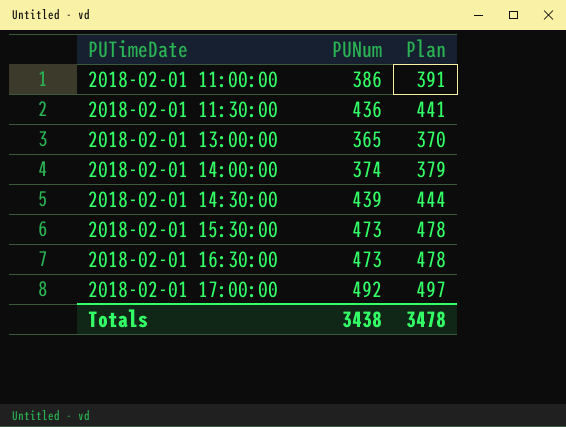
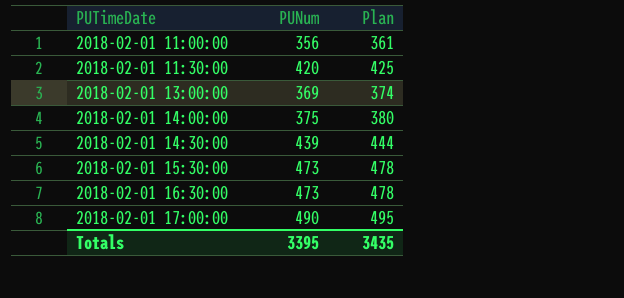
2018-02-01 11:00:00 | PUNum: 386 -> 356
2018-02-01 11:00:00 | Plan: 391 -> 361
2018-02-01 11:30:00 | PUNum: 436 -> 420
2018-02-01 11:30:00 | Plan: 441 -> 425
2018-02-01 13:00:00 | PUNum: 365 -> 369
2018-02-01 13:00:00 | Plan: 370 -> 374
2018-02-01 14:00:00 | PUNum: 374 -> 375
2018-02-01 14:00:00 | Plan: 379 -> 380
2018-02-01 17:00:00 | PUNum: 492 -> 490
2018-02-01 17:00:00 | Plan: 497 -> 495
Totals | PUNum: 3438 -> 3395
Totals | Plan: 3478 -> 3435

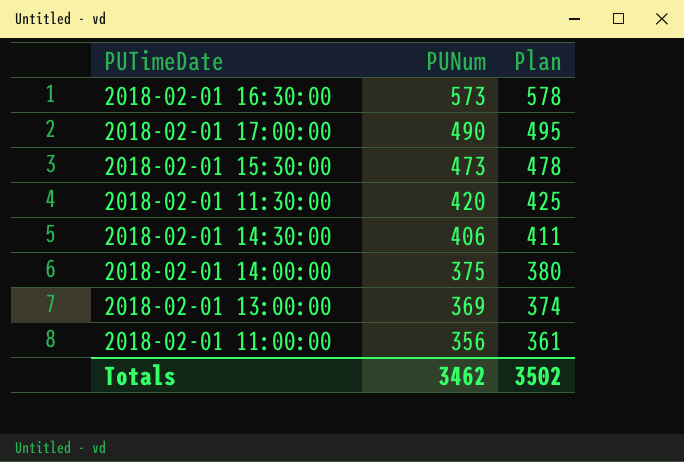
row order: PUTimeDate ascending -> PUNum descending
2018-02-01 16:30:00 | PUNum: 473 -> 573
2018-02-01 16:30:00 | Plan: 478 -> 578
2018-02-01 14:30:00 | PUNum: 439 -> 406
2018-02-01 14:30:00 | Plan: 444 -> 411
Totals | PUNum: 3395 -> 3462
Totals | Plan: 3435 -> 3502

